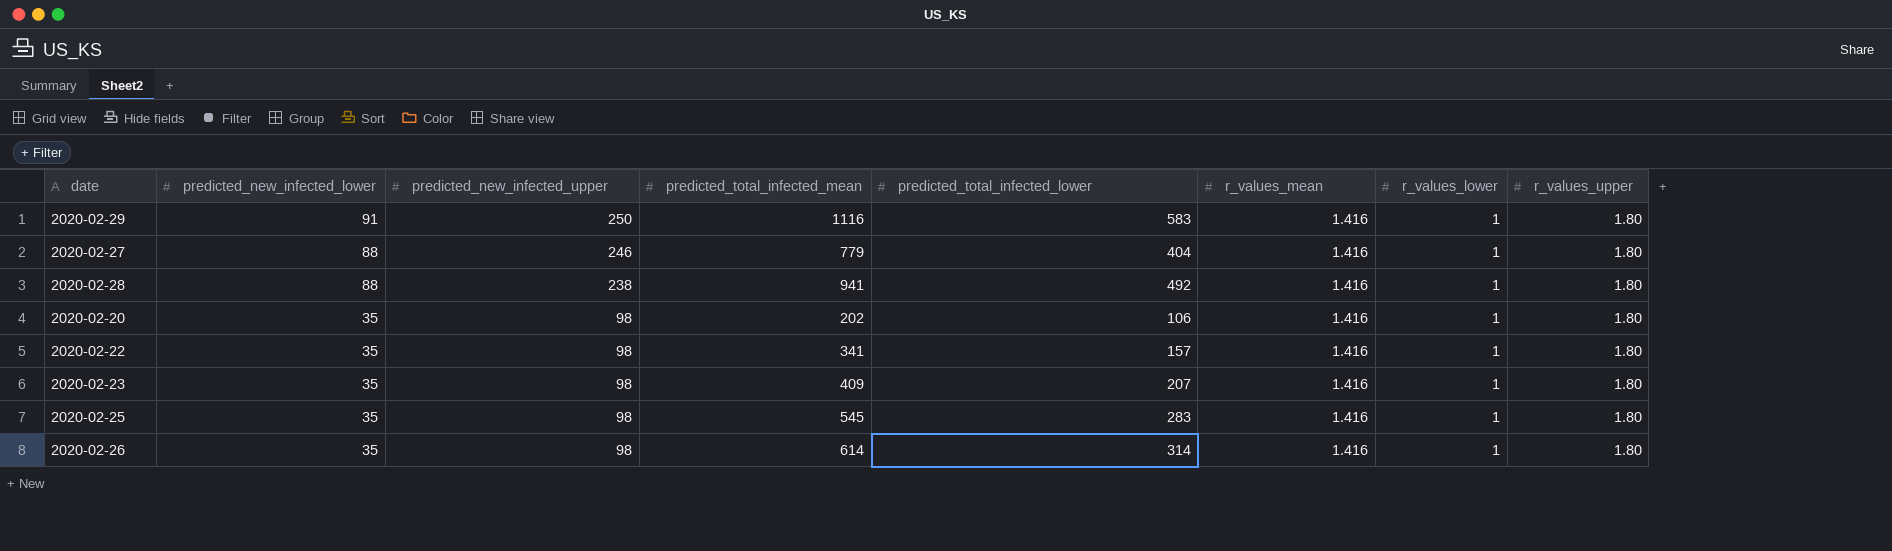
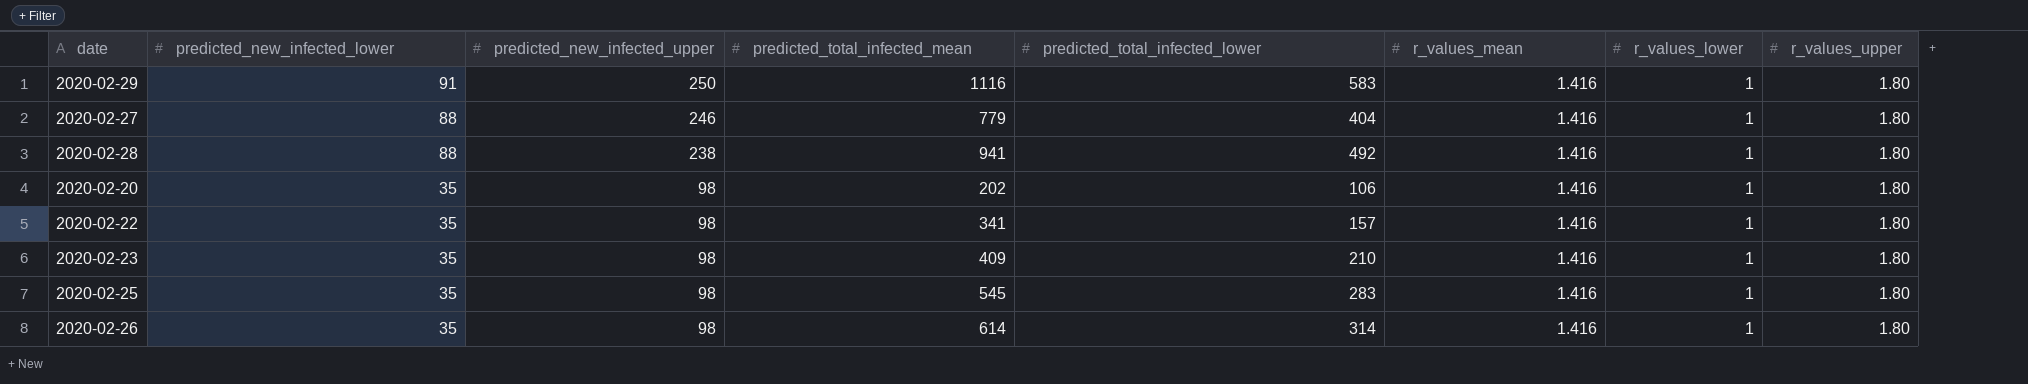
2020-02-23 | predicted_total_infected_lower: 207 -> 210

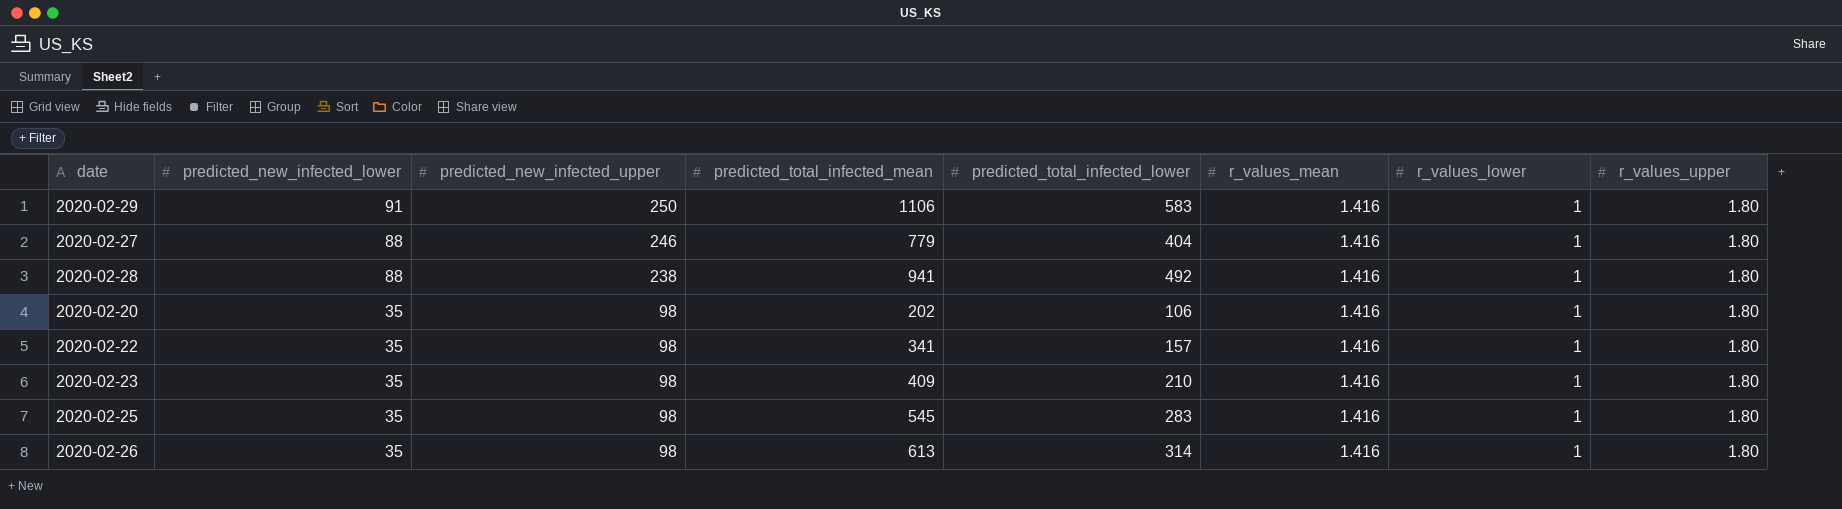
2020-02-29 | predicted_total_infected_mean: 1116 -> 1106
2020-02-26 | predicted_total_infected_mean: 614 -> 613

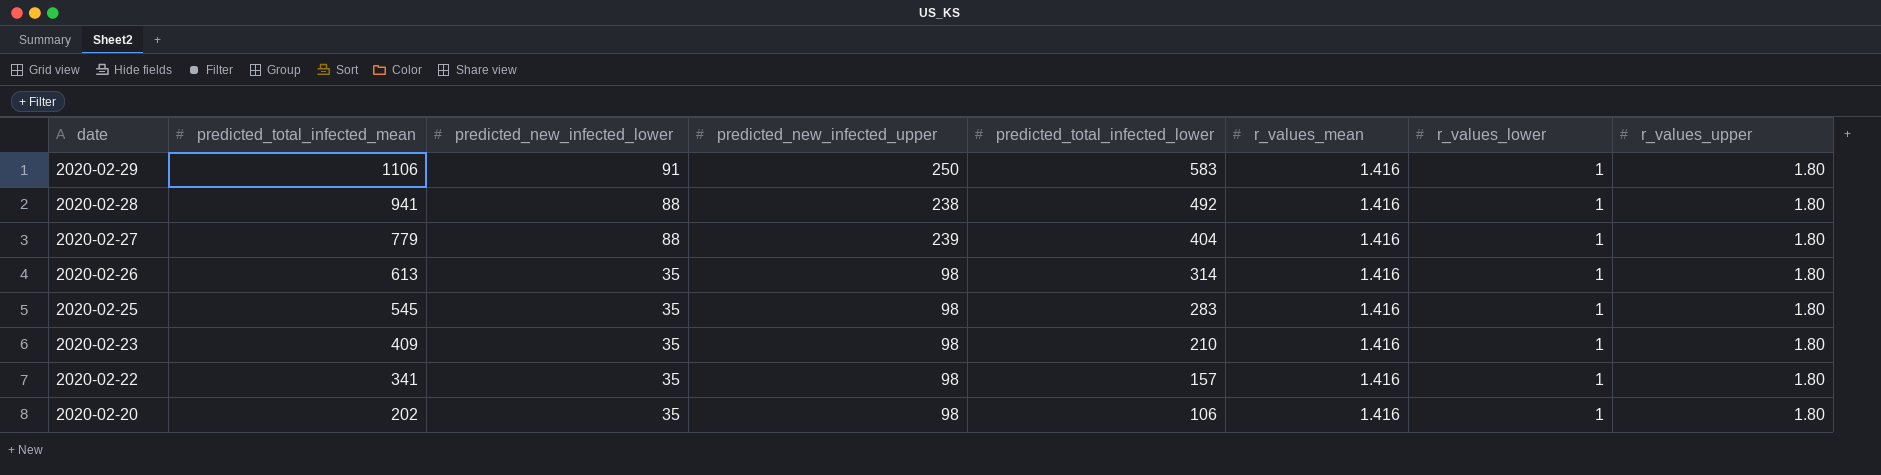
row order: predicted_new_infected_lower descending -> date descending
column predicted_total_infected_mean | position: 4 -> 2
2020-02-27 | predicted_new_infected_upper: 246 -> 239

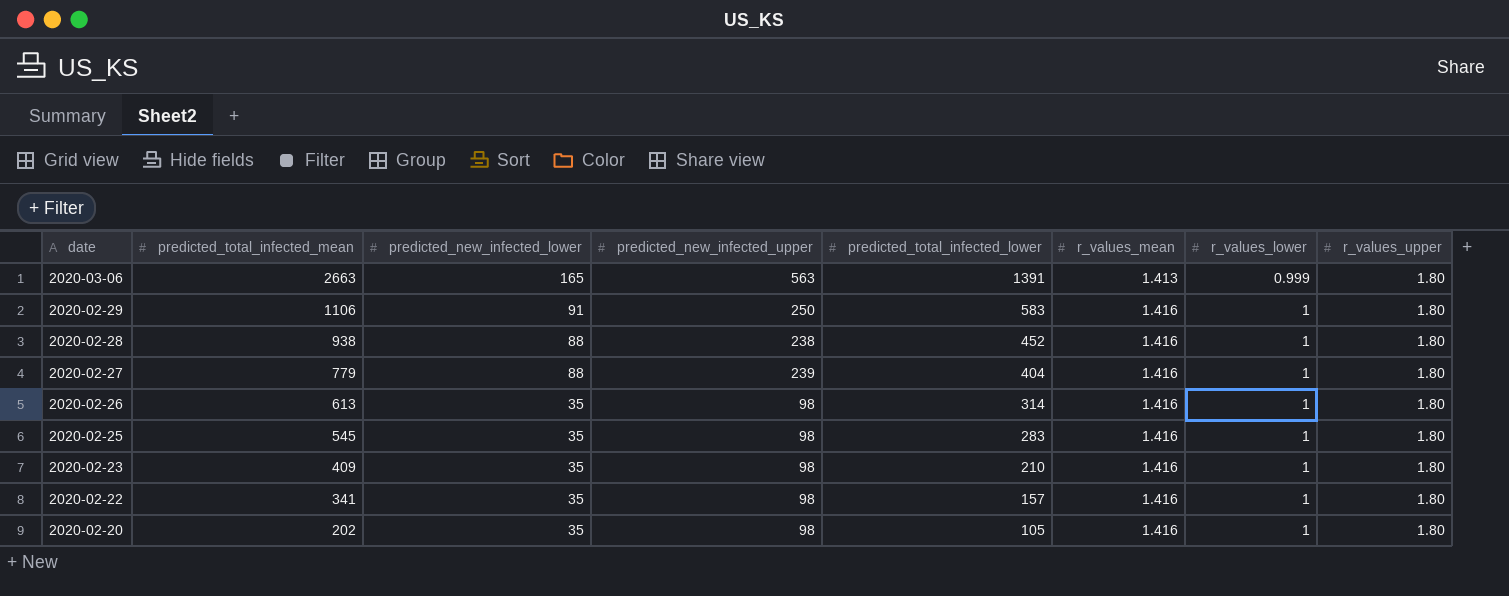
row 2020-03-06: none -> 2663 | 165 | 563 | 1391 | 1.413 | 0.999 | 1.80
2020-02-28 | predicted_total_infected_mean: 941 -> 938
2020-02-28 | predicted_total_infected_lower: 492 -> 452
2020-02-20 | predicted_total_infected_lower: 106 -> 105

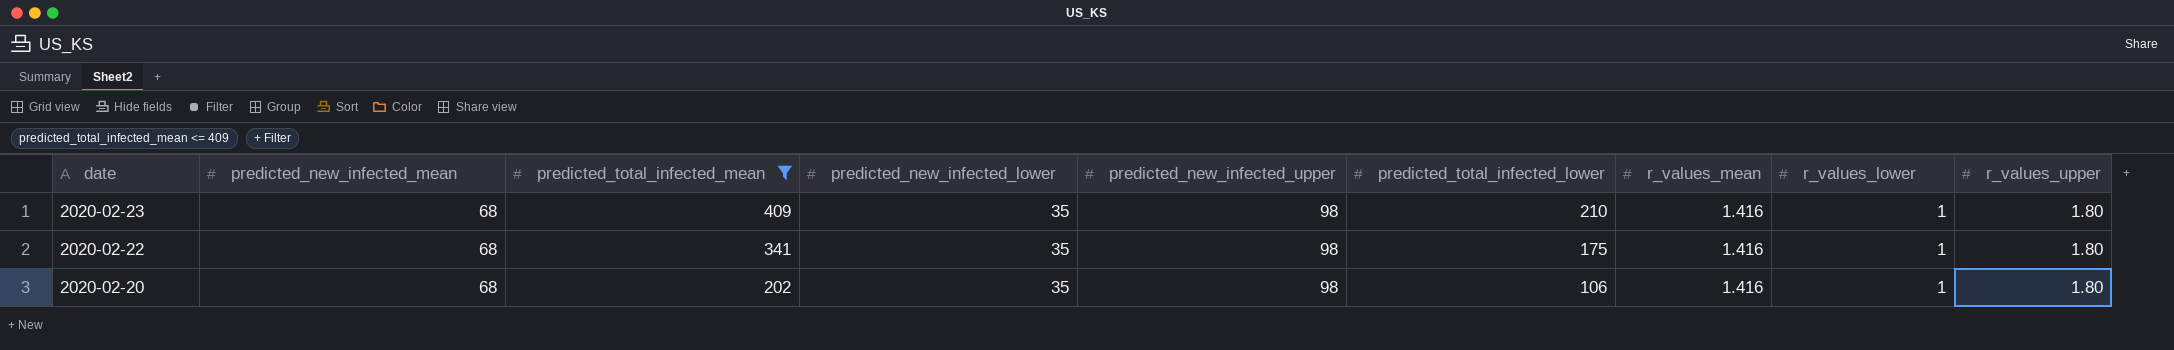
filter: none -> predicted_total_infected_mean <= 409
column predicted_new_infected_mean | position: none -> 2
2020-02-22 | predicted_total_infected_lower: 157 -> 175
2020-02-20 | predicted_total_infected_lower: 105 -> 106

